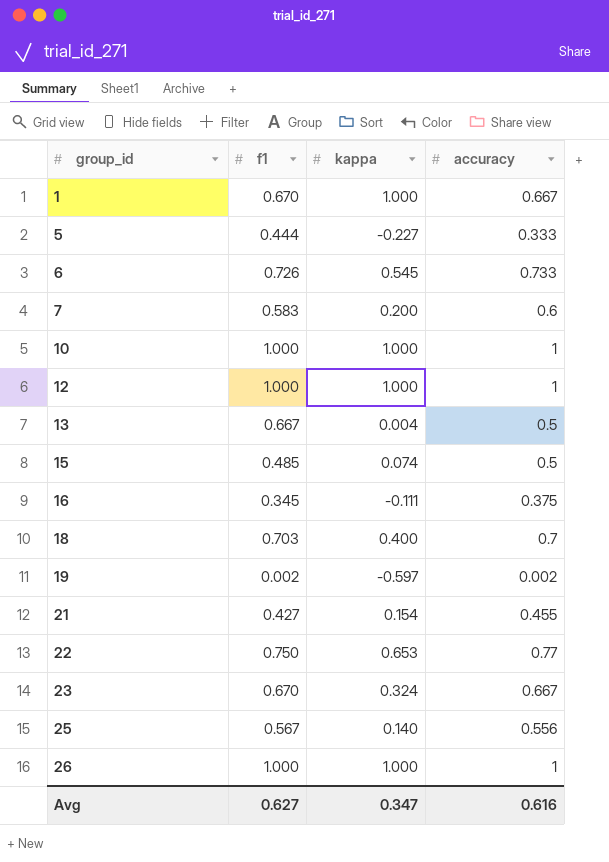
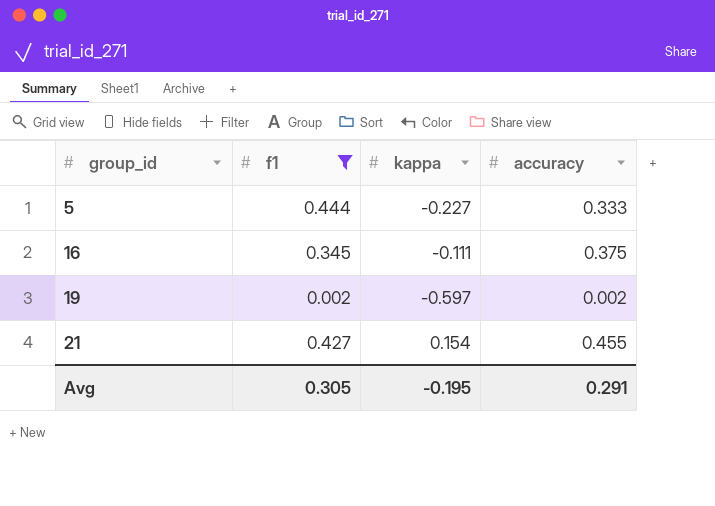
filter: none -> f1 <= 0.444
Avg | f1: 0.627 -> 0.305
Avg | kappa: 0.347 -> -0.195
Avg | accuracy: 0.616 -> 0.291

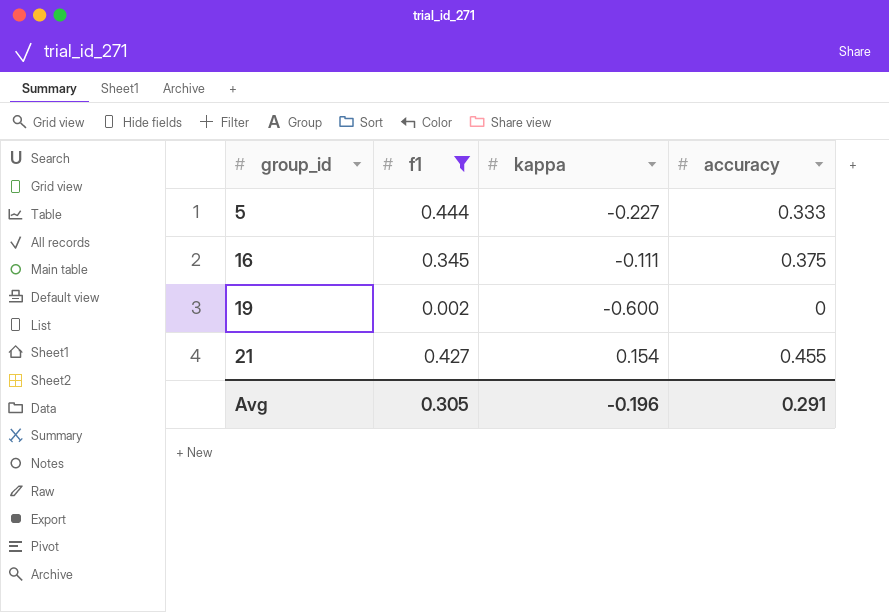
19 | kappa: -0.597 -> -0.600
19 | accuracy: 0.002 -> 0
Avg | kappa: -0.195 -> -0.196

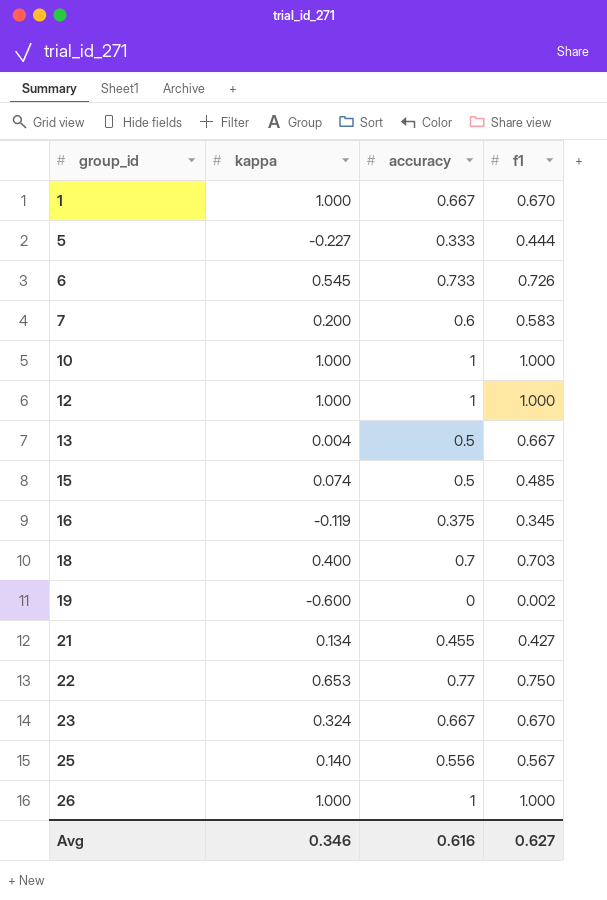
filter: f1 <= 0.444 -> none
column f1 | position: 2 -> 4
16 | kappa: -0.111 -> -0.119
21 | kappa: 0.154 -> 0.134
Avg | kappa: -0.196 -> 0.346
Avg | accuracy: 0.291 -> 0.616
Avg | f1: 0.305 -> 0.627

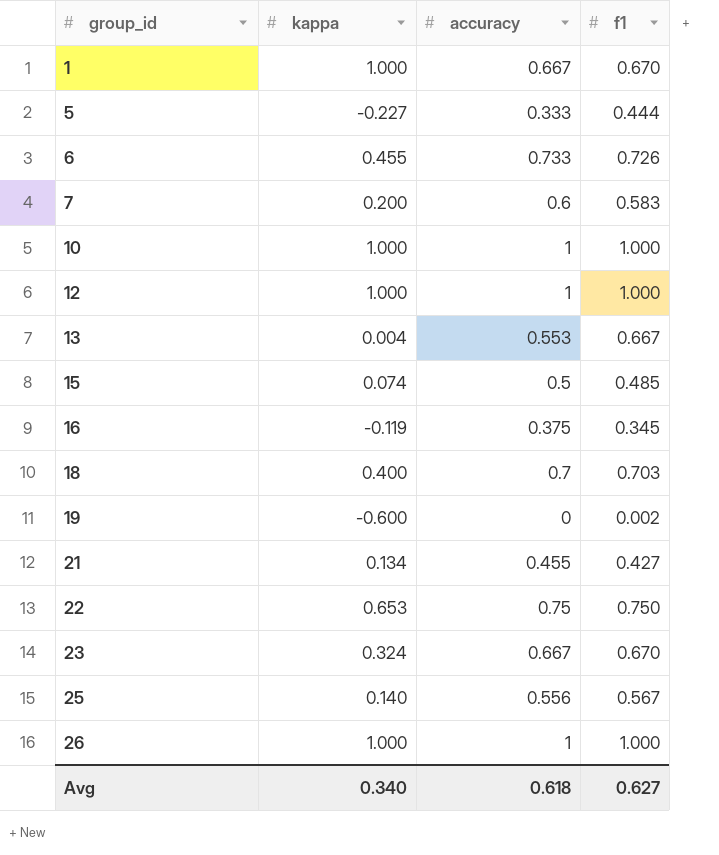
6 | kappa: 0.545 -> 0.455
13 | accuracy: 0.5 -> 0.553
22 | accuracy: 0.77 -> 0.75
Avg | kappa: 0.346 -> 0.340
Avg | accuracy: 0.616 -> 0.618

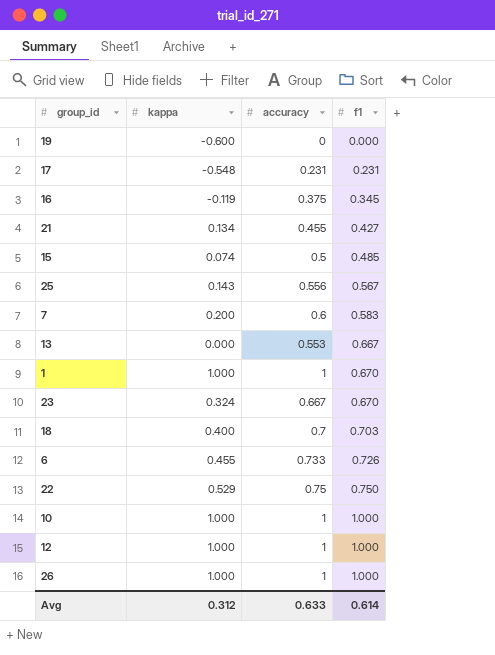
row order: group_id ascending -> f1 ascending
row 5: -0.227 | 0.333 | 0.444 -> none
19 | f1: 0.002 -> 0.000
row 17: none -> -0.548 | 0.231 | 0.231
25 | kappa: 0.140 -> 0.143
13 | kappa: 0.004 -> 0.000
1 | accuracy: 0.667 -> 1
22 | kappa: 0.653 -> 0.529
Avg | kappa: 0.340 -> 0.312
Avg | accuracy: 0.618 -> 0.633
Avg | f1: 0.627 -> 0.614

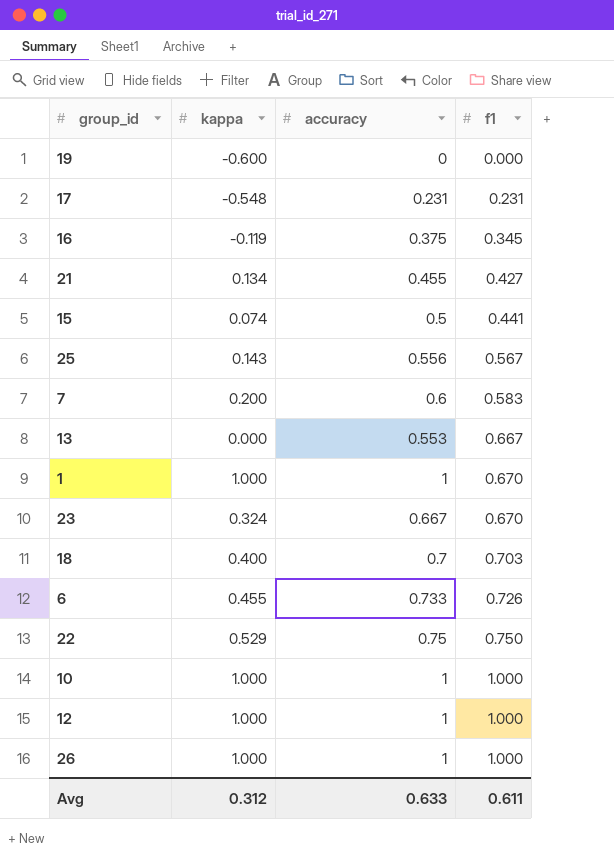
15 | f1: 0.485 -> 0.441
Avg | f1: 0.614 -> 0.611

